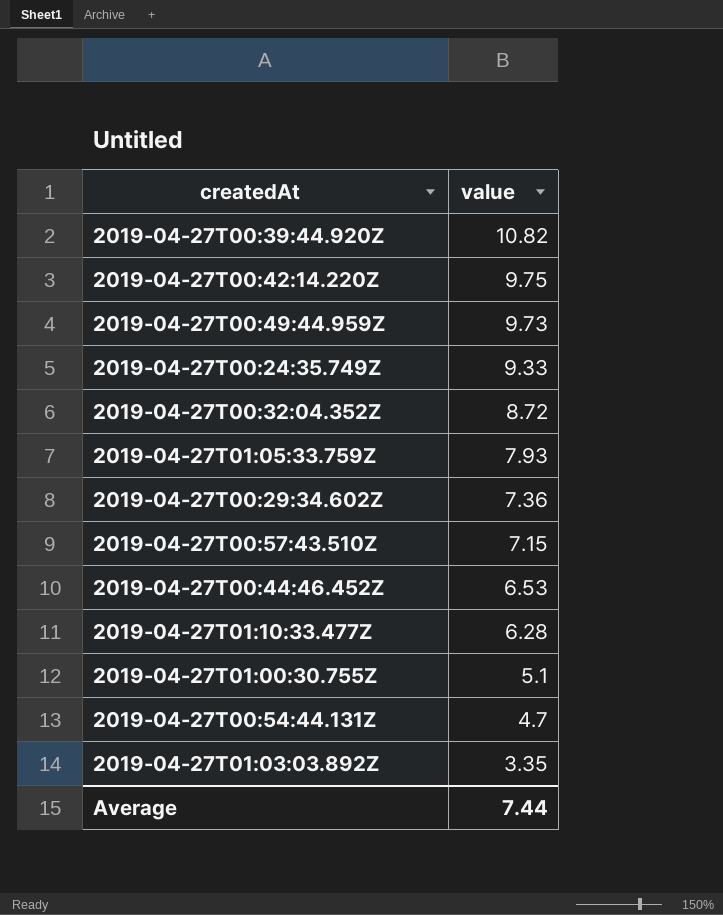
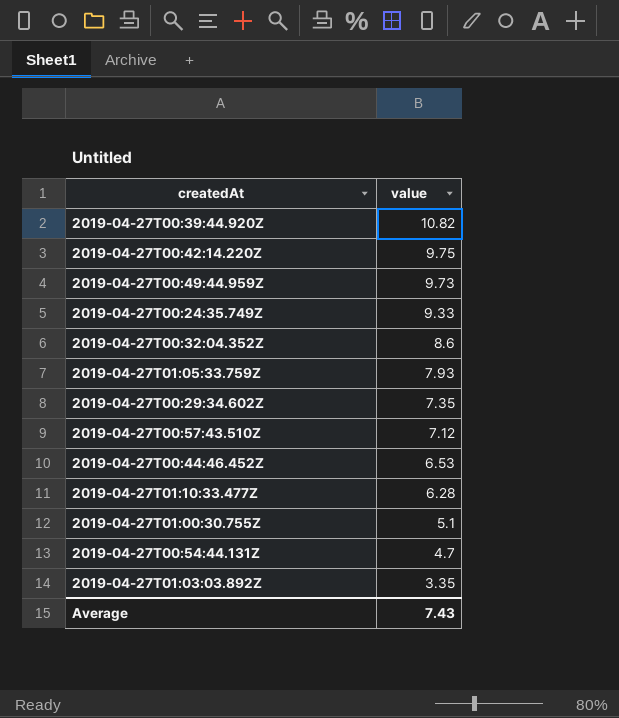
2019-04-27T00:32:04.352Z | value: 8.72 -> 8.6
2019-04-27T00:29:34.602Z | value: 7.36 -> 7.35
2019-04-27T00:57:43.510Z | value: 7.15 -> 7.12
Average | value: 7.44 -> 7.43

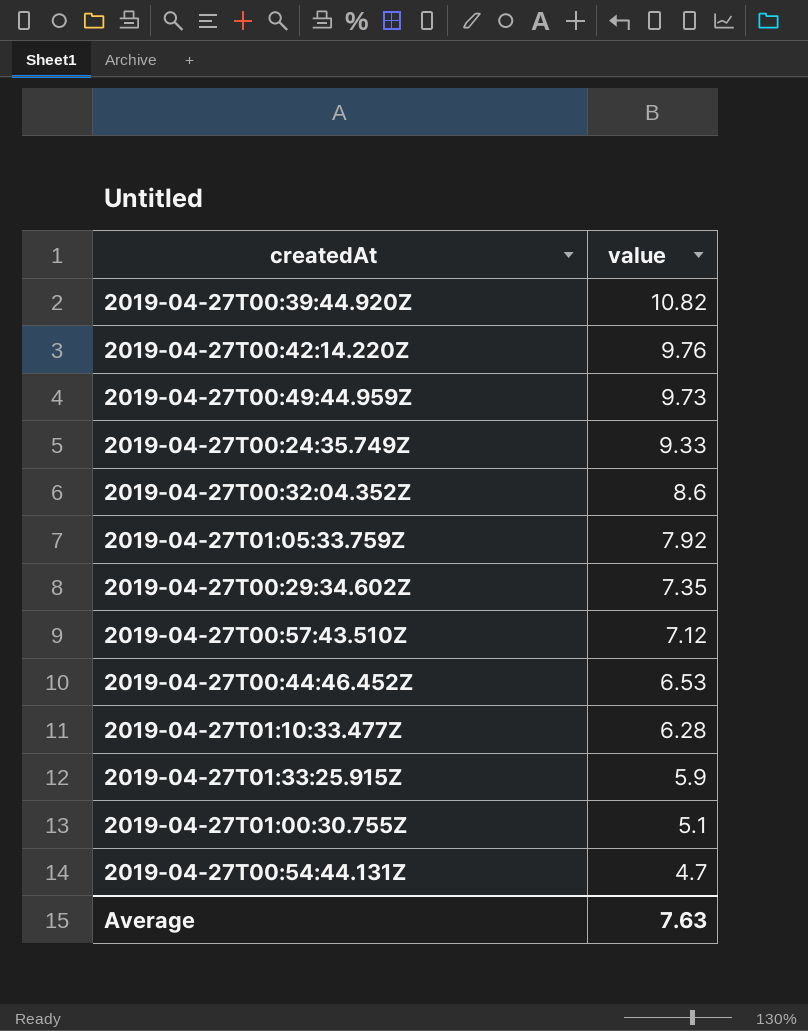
row 2019-04-27T01:03:03.892Z: 3.35 -> none
2019-04-27T00:42:14.220Z | value: 9.75 -> 9.76
2019-04-27T01:05:33.759Z | value: 7.93 -> 7.92
row 2019-04-27T01:33:25.915Z: none -> 5.9
Average | value: 7.43 -> 7.63

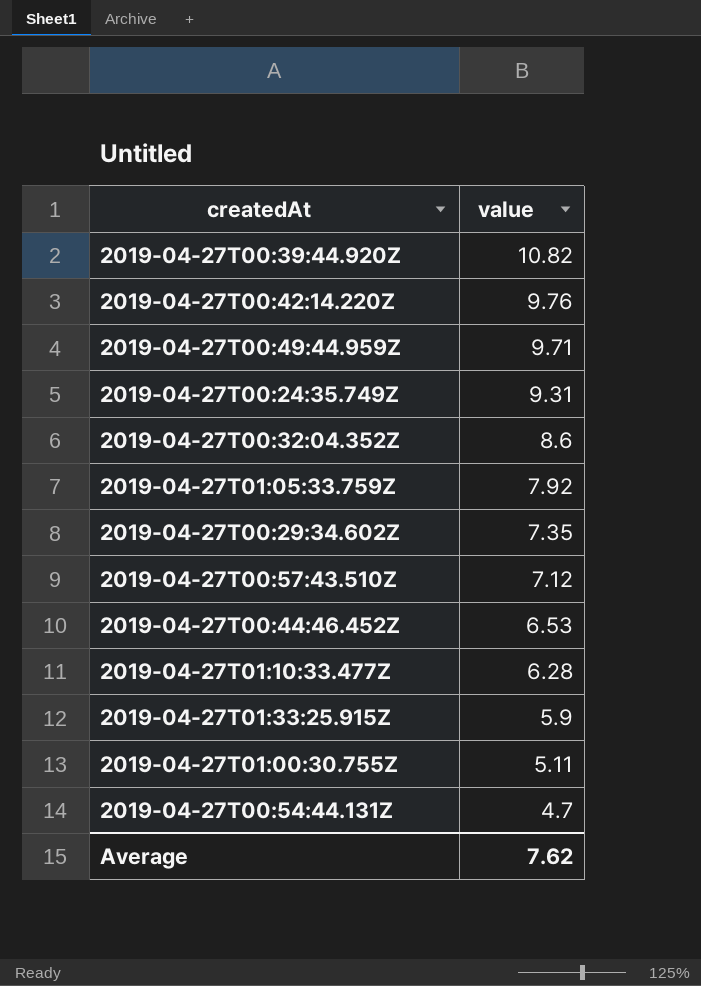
2019-04-27T00:49:44.959Z | value: 9.73 -> 9.71
2019-04-27T00:24:35.749Z | value: 9.33 -> 9.31
2019-04-27T01:00:30.755Z | value: 5.1 -> 5.11
Average | value: 7.63 -> 7.62

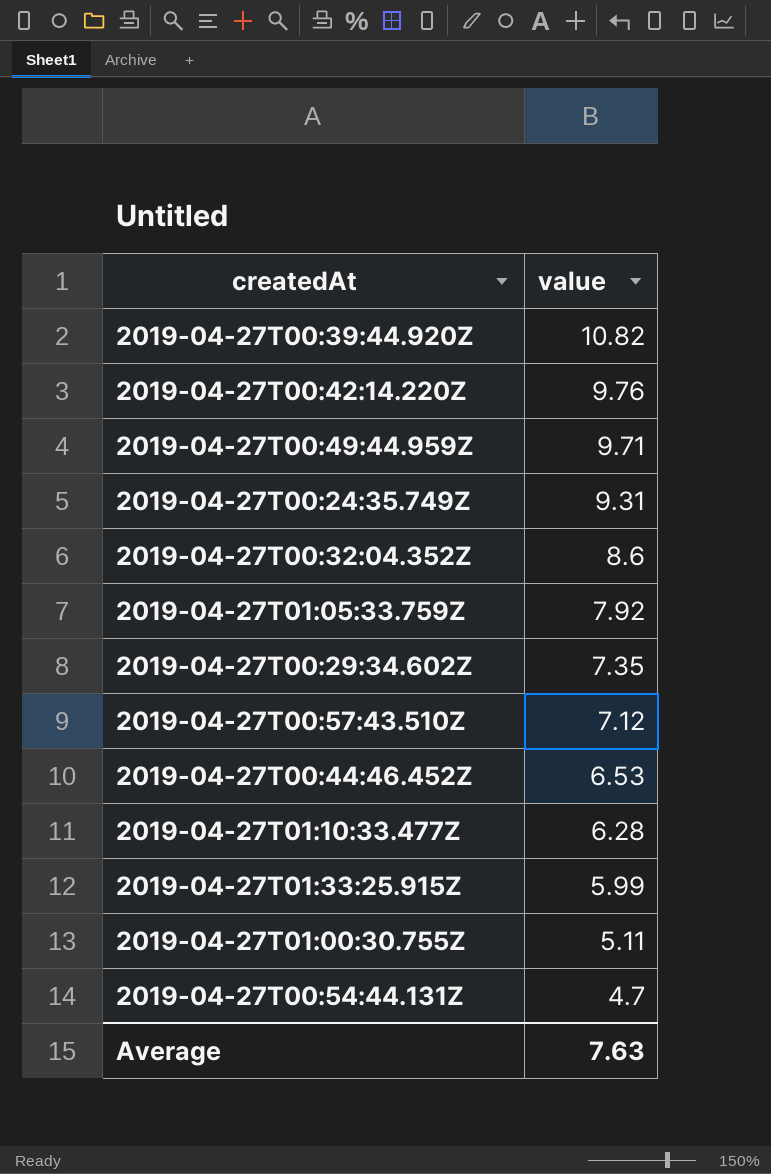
2019-04-27T01:33:25.915Z | value: 5.9 -> 5.99
Average | value: 7.62 -> 7.63

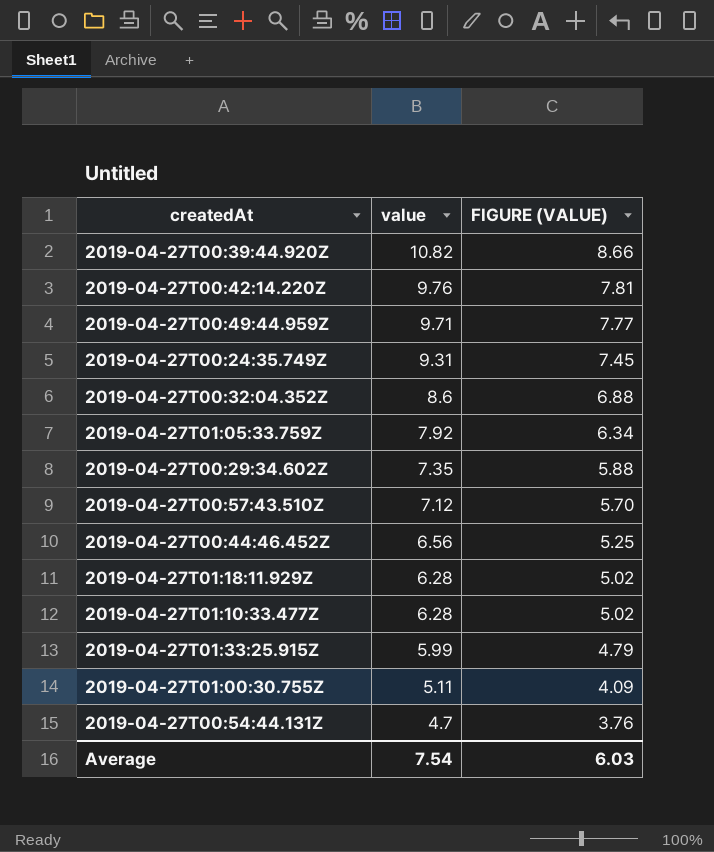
column FIGURE (VALUE) | formula: none -> [value] * 0.8
2019-04-27T00:44:46.452Z | value: 6.53 -> 6.56
row 2019-04-27T01:18:11.929Z: none -> 6.28 | 5.02
Average | value: 7.63 -> 7.54

